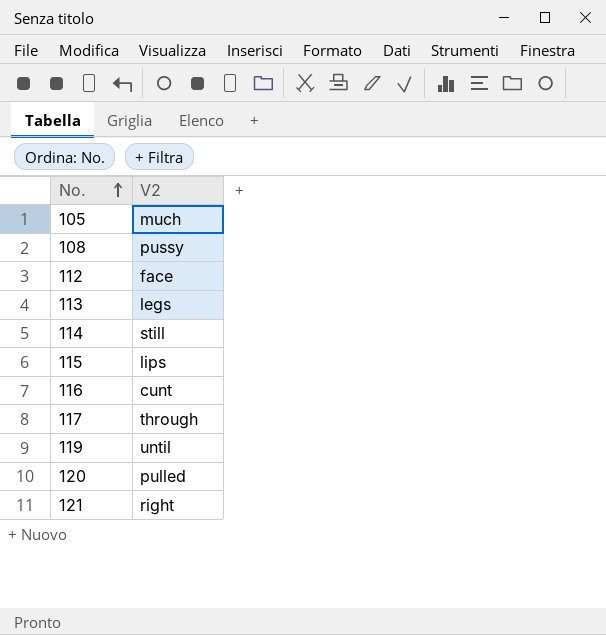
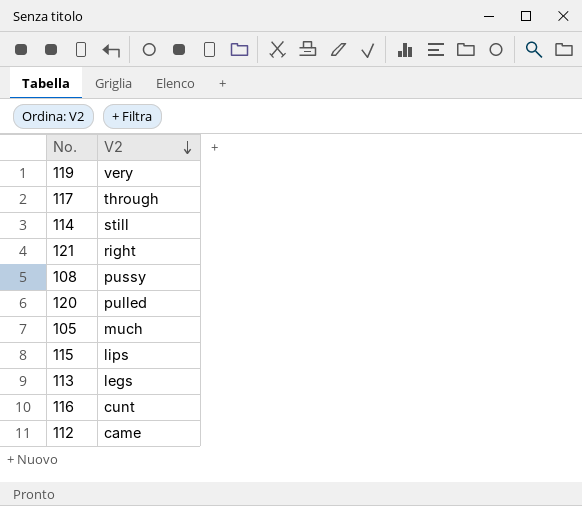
row order: No. ascending -> V2 descending
119 | V2: until -> very
112 | V2: face -> came

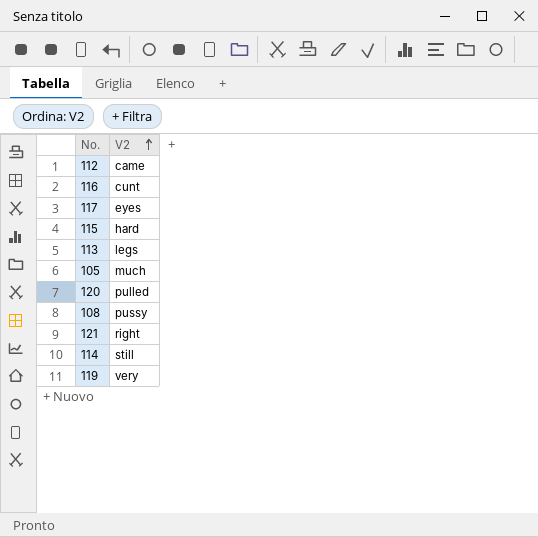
row order: V2 descending -> V2 ascending
117 | V2: through -> eyes
115 | V2: lips -> hard

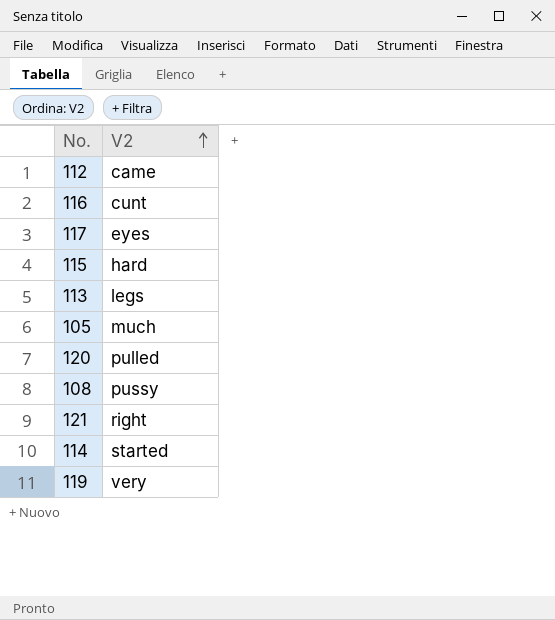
114 | V2: still -> started

